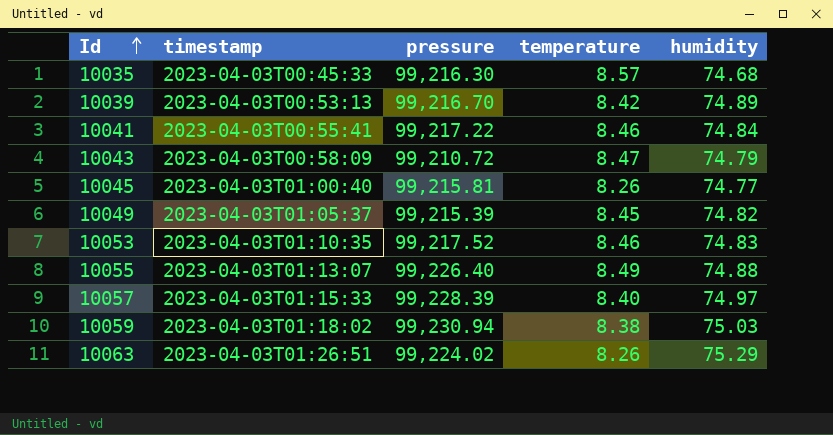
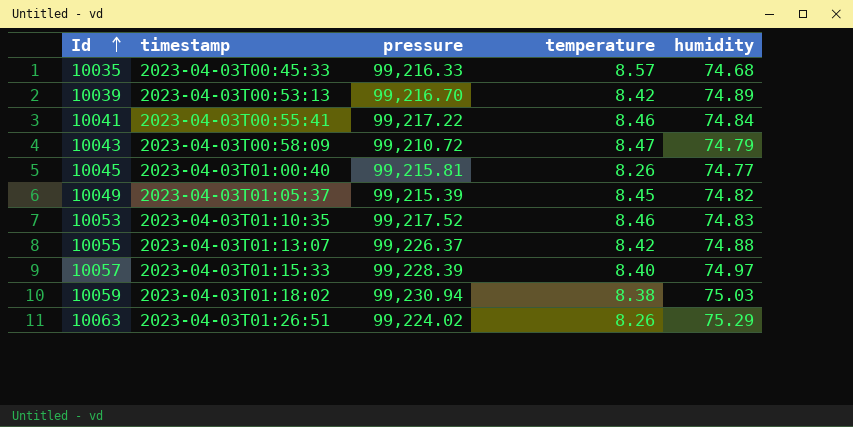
10035 | pressure: 99,216.30 -> 99,216.33
10055 | pressure: 99,226.40 -> 99,226.37
10055 | temperature: 8.49 -> 8.42

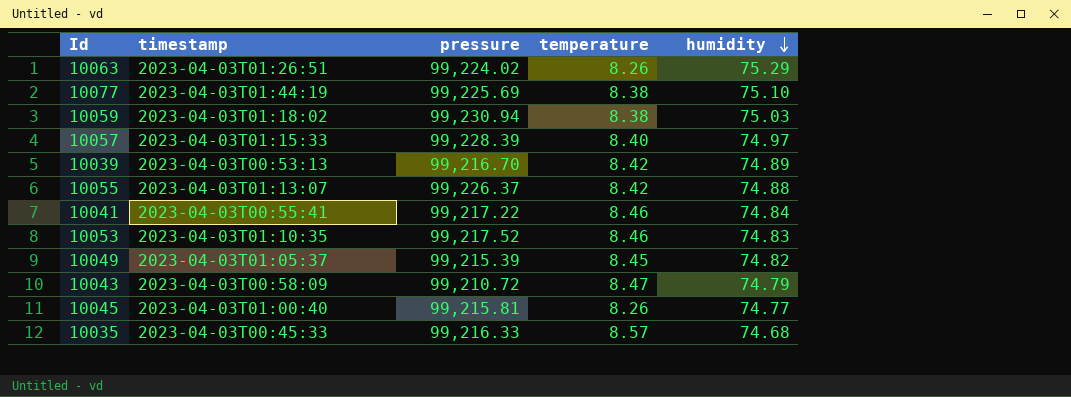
row order: Id ascending -> humidity descending
row 10077: none -> 2023-04-03T01:44:19 | 99,225.69 | 8.38 | 75.10

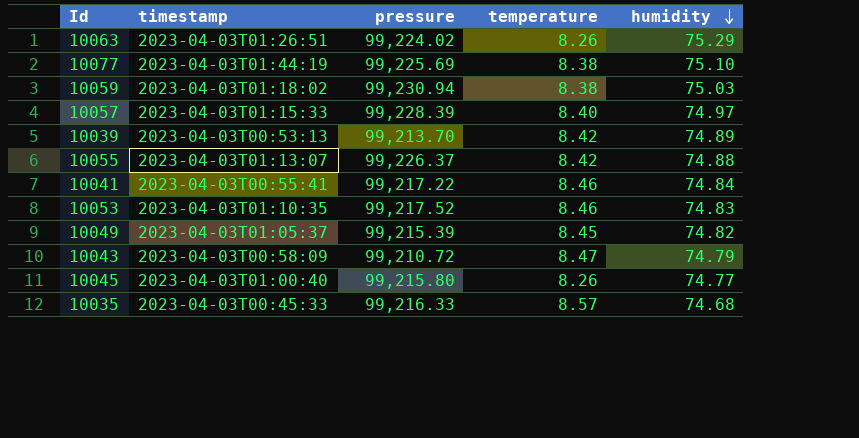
10039 | pressure: 99,216.70 -> 99,213.70
10045 | pressure: 99,215.81 -> 99,215.80

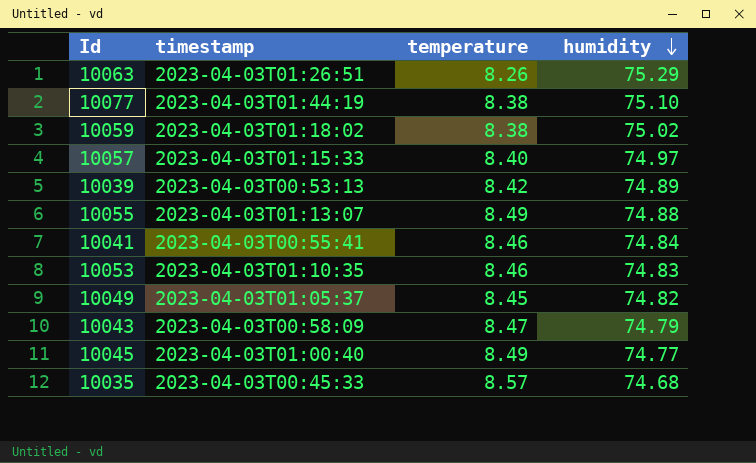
column pressure | position: 3 -> none
10059 | humidity: 75.03 -> 75.02
10055 | temperature: 8.42 -> 8.49
10045 | temperature: 8.26 -> 8.49

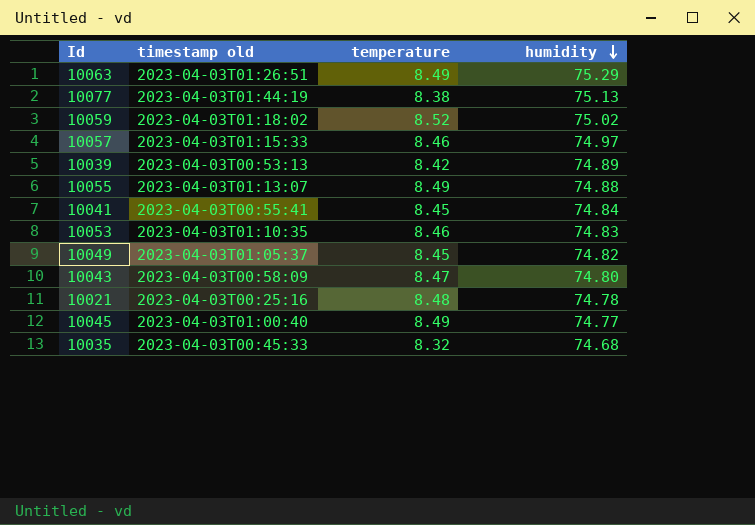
column name: timestamp -> timestamp old
10063 | temperature: 8.26 -> 8.49
10077 | humidity: 75.10 -> 75.13
10059 | temperature: 8.38 -> 8.52
10057 | temperature: 8.40 -> 8.46
10041 | temperature: 8.46 -> 8.45
10043 | humidity: 74.79 -> 74.80
row 10021: none -> 2023-04-03T00:25:16 | 8.48 | 74.78
10035 | temperature: 8.57 -> 8.32

